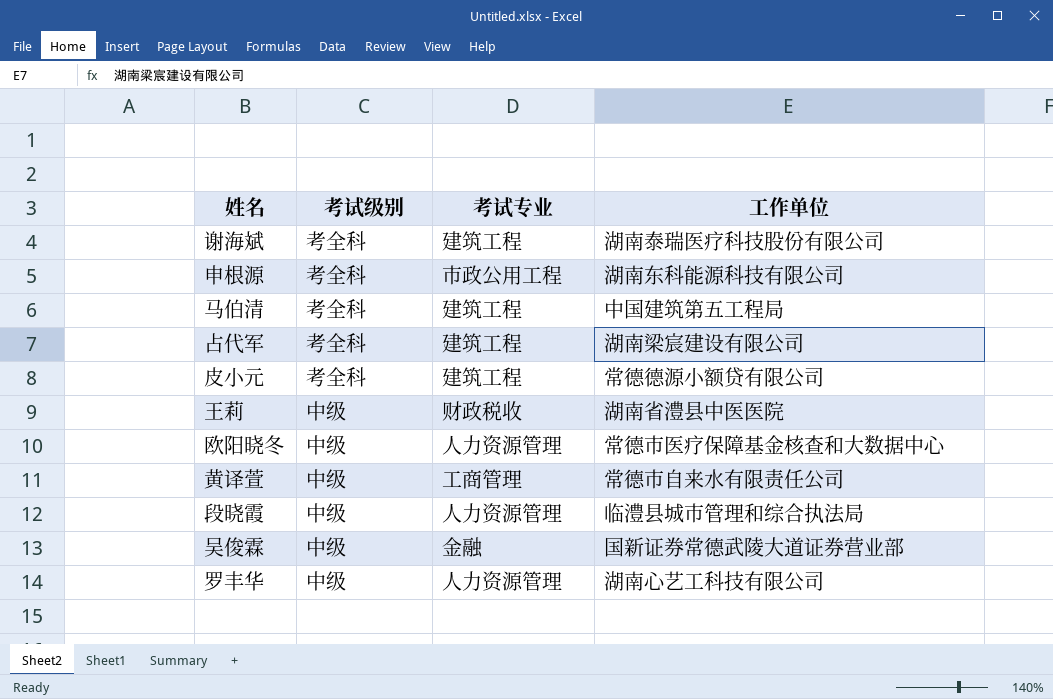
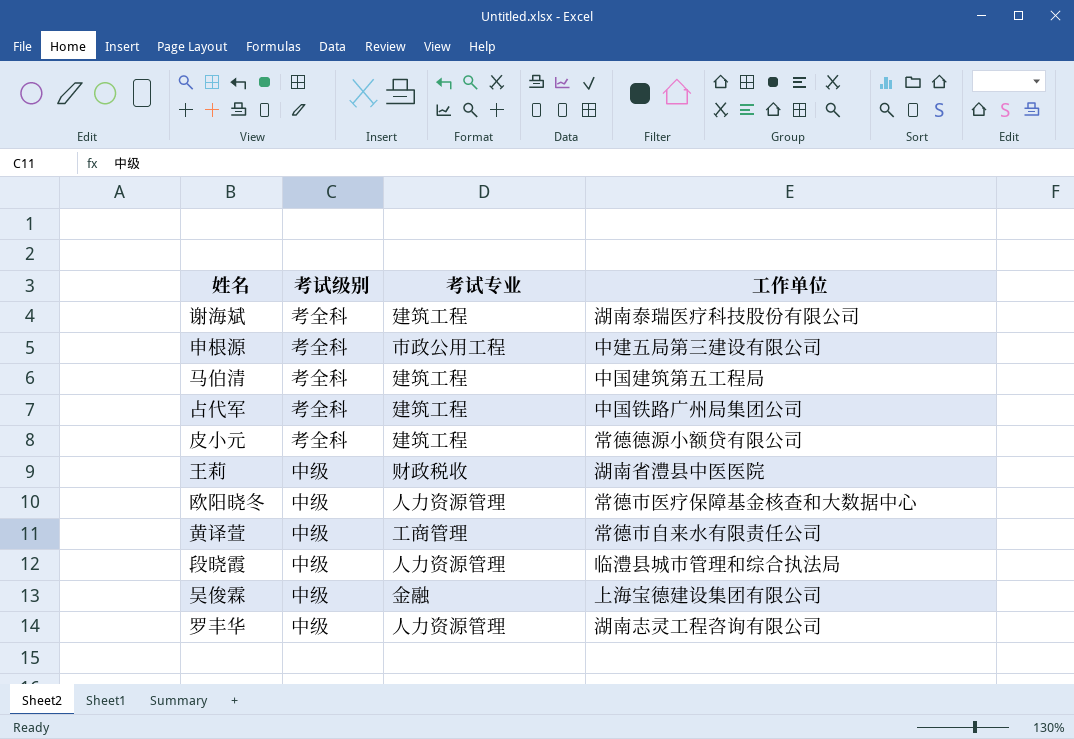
申根源 | 工作单位: 湖南东科能源科技有限公司 -> 中建五局第三建设有限公司
占代军 | 工作单位: 湖南梁宸建设有限公司 -> 中国铁路广州局集团公司
吴俊霖 | 工作单位: 国新证券常德武陵大道证券营业部 -> 上海宝德建设集团有限公司
罗丰华 | 工作单位: 湖南心艺工科技有限公司 -> 湖南志灵工程咨询有限公司

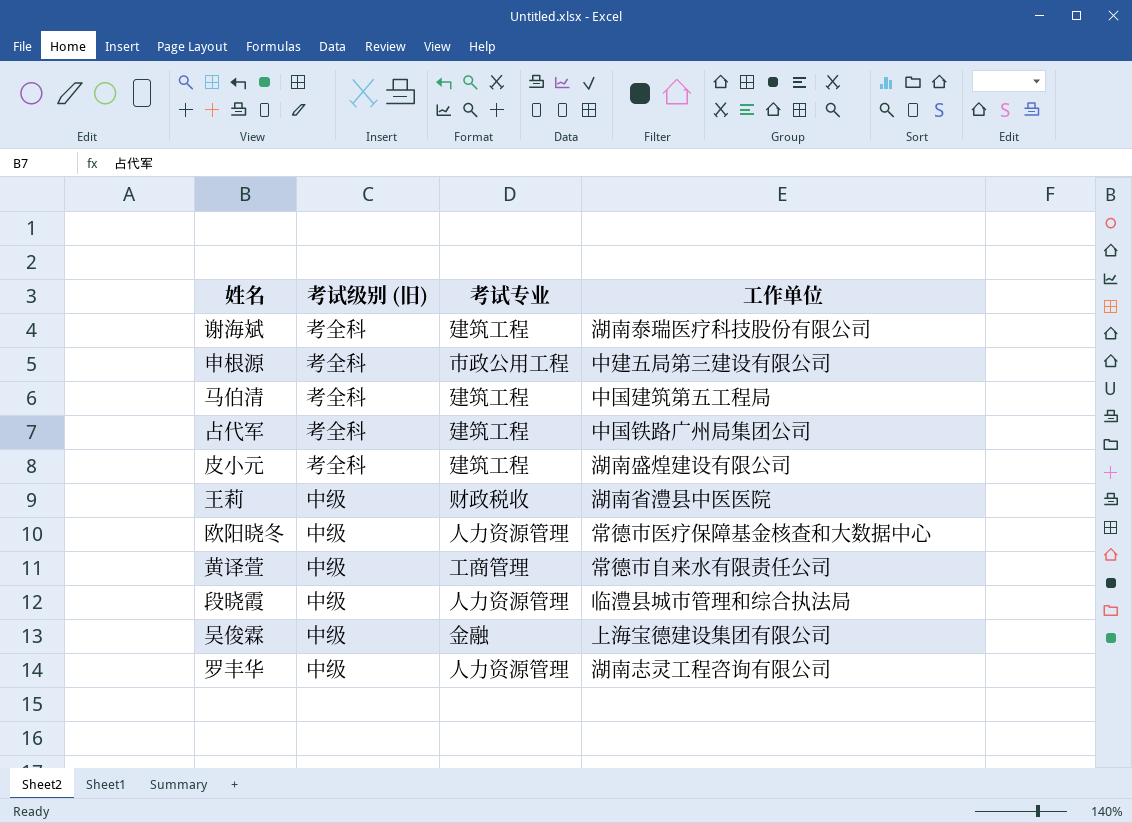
column name: 考试级别 -> 考试级别 (旧)
皮小元 | 工作单位: 常德德源小额贷有限公司 -> 湖南盛煌建设有限公司

